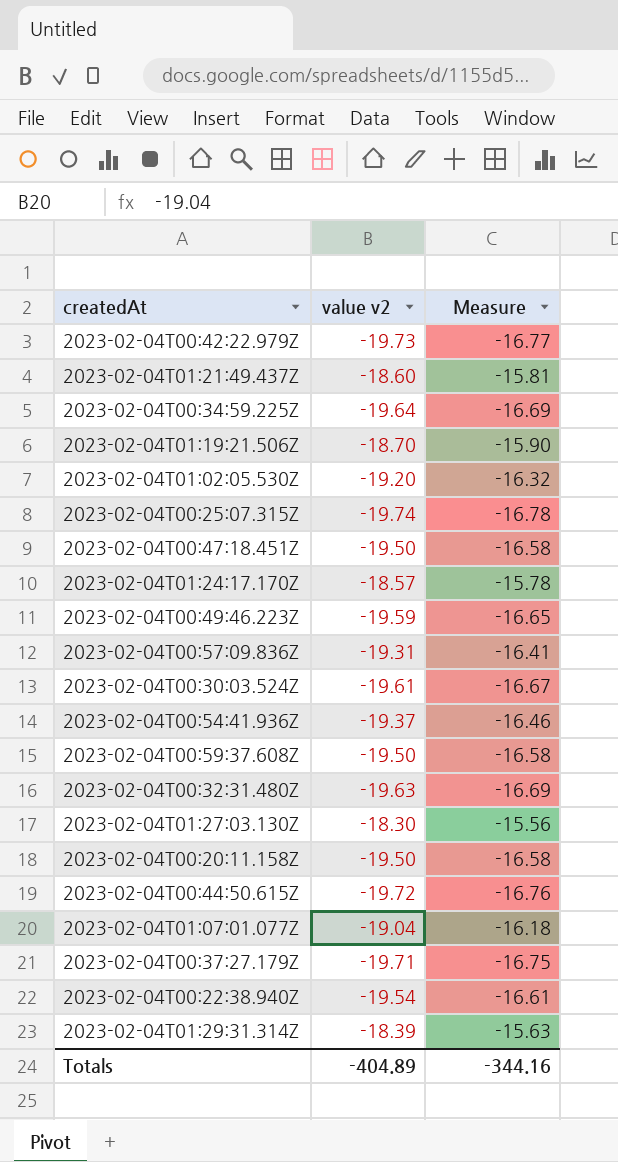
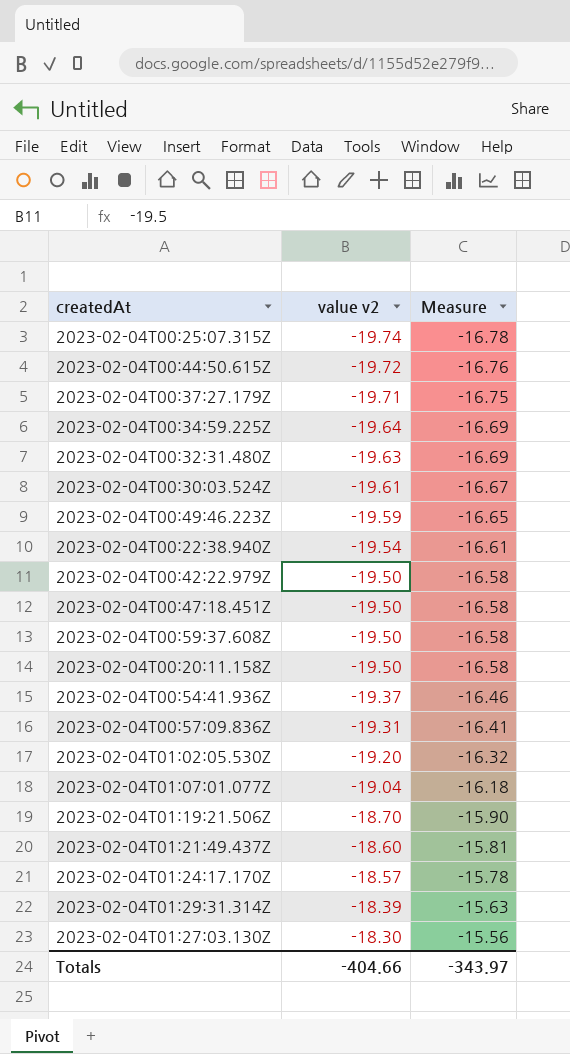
row order: none -> value v2 ascending
2023-02-04T00:42:22.979Z | value v2: -19.73 -> -19.50
2023-02-04T00:42:22.979Z | Measure: -16.77 -> -16.58
Totals | value v2: -404.89 -> -404.66
Totals | Measure: -344.16 -> -343.97

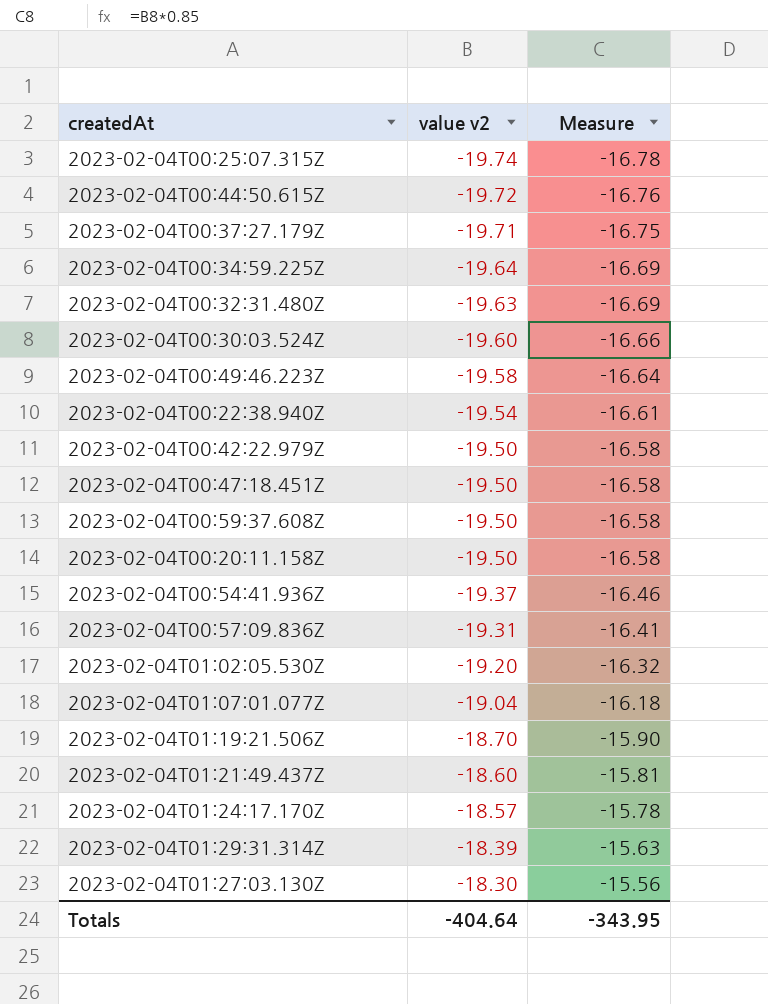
2023-02-04T00:30:03.524Z | value v2: -19.61 -> -19.60
2023-02-04T00:30:03.524Z | Measure: -16.67 -> -16.66
2023-02-04T00:49:46.223Z | value v2: -19.59 -> -19.58
2023-02-04T00:49:46.223Z | Measure: -16.65 -> -16.64
Totals | value v2: -404.66 -> -404.64
Totals | Measure: -343.97 -> -343.95

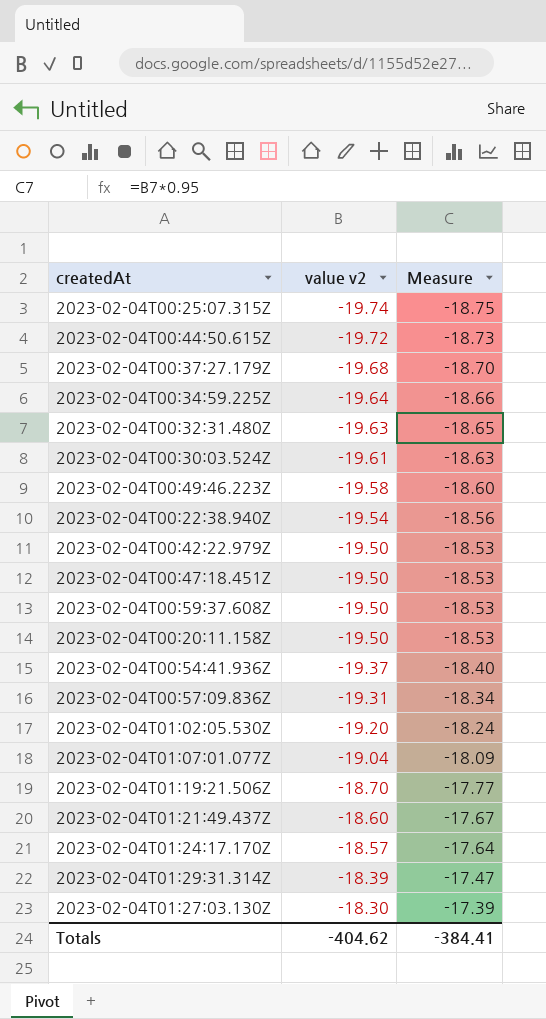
column Measure | formula: [value v2] * 0.85 -> [value v2] * 0.95
2023-02-04T00:37:27.179Z | value v2: -19.71 -> -19.68
2023-02-04T00:30:03.524Z | value v2: -19.60 -> -19.61
Totals | value v2: -404.64 -> -404.62
Totals | Measure: -343.95 -> -384.41

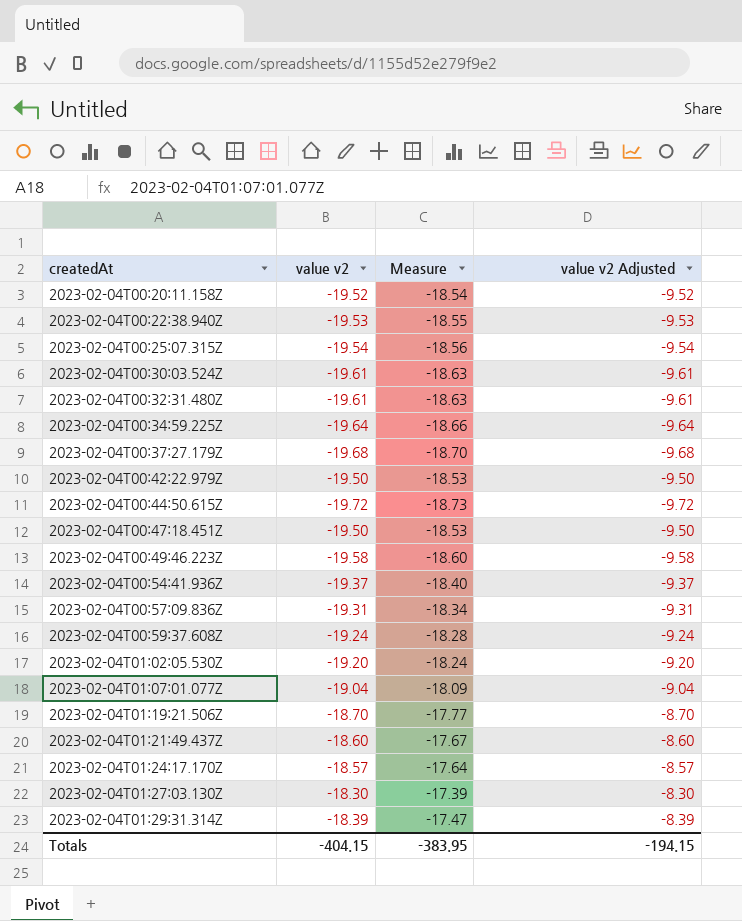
row order: value v2 ascending -> createdAt ascending
column value v2 Adjusted | formula: none -> [value v2] + 10
2023-02-04T00:20:11.158Z | value v2: -19.50 -> -19.52
2023-02-04T00:20:11.158Z | Measure: -18.53 -> -18.54
2023-02-04T00:22:38.940Z | value v2: -19.54 -> -19.53
2023-02-04T00:22:38.940Z | Measure: -18.56 -> -18.55
2023-02-04T00:25:07.315Z | value v2: -19.74 -> -19.54
2023-02-04T00:25:07.315Z | Measure: -18.75 -> -18.56
2023-02-04T00:32:31.480Z | value v2: -19.63 -> -19.61
2023-02-04T00:32:31.480Z | Measure: -18.65 -> -18.63
2023-02-04T00:59:37.608Z | value v2: -19.50 -> -19.24
2023-02-04T00:59:37.608Z | Measure: -18.53 -> -18.28
Totals | value v2: -404.62 -> -404.15
Totals | Measure: -384.41 -> -383.95

